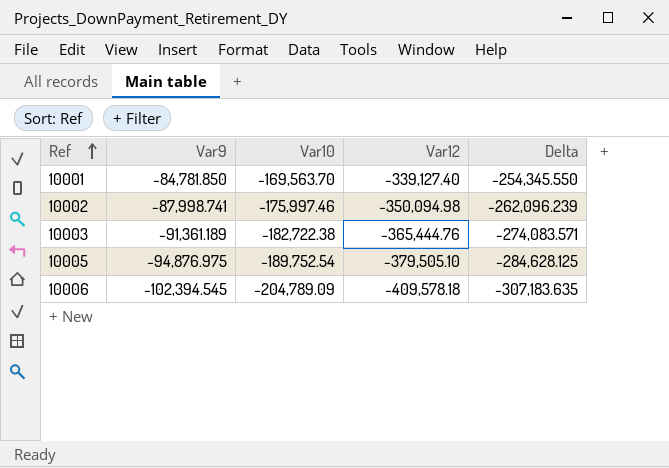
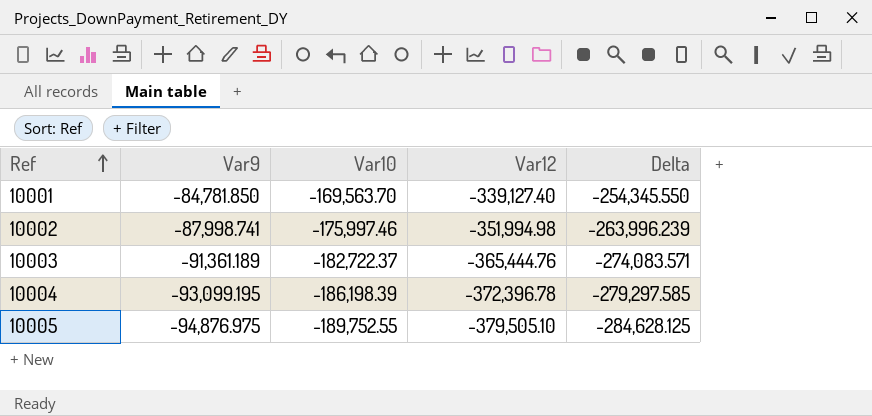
row 10006: -102,394.545 | -204,789.09 | -409,578.18 | -307,183.635 -> none
10002 | Var12: -350,094.98 -> -351,994.98
10002 | Delta: -262,096.239 -> -263,996.239
10003 | Var10: -182,722.38 -> -182,722.37
row 10004: none -> -93,099.195 | -186,198.39 | -372,396.78 | -279,297.585
10005 | Var10: -189,752.54 -> -189,752.55

